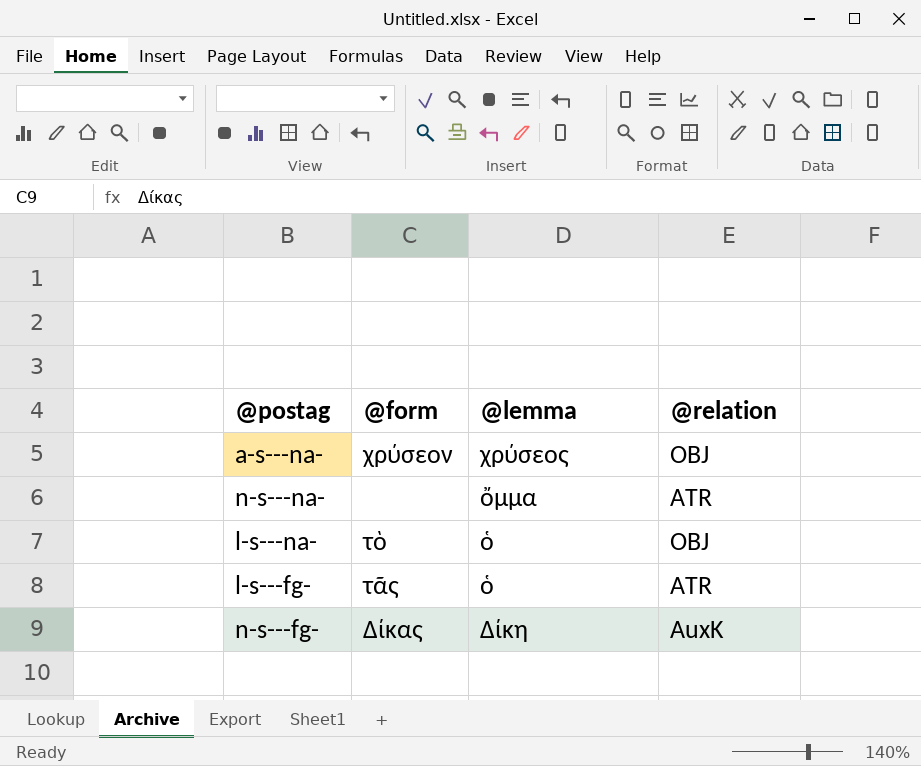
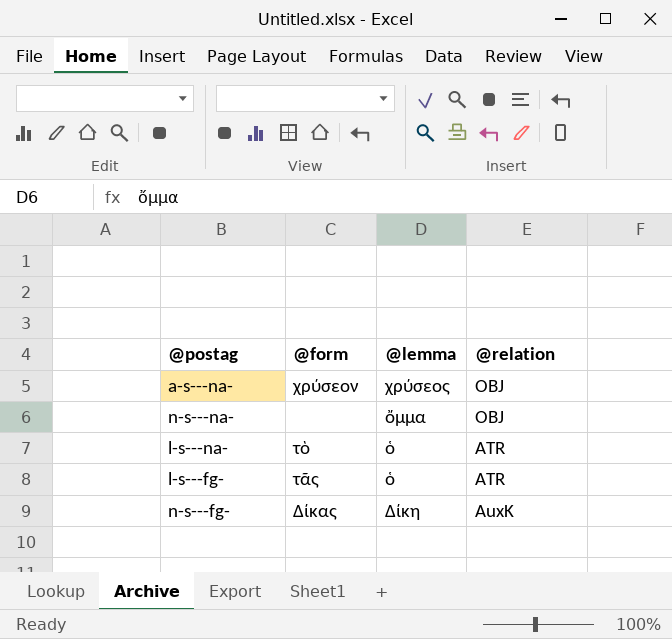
n-s---na- | @relation: ATR -> OBJ
l-s---na- | @relation: OBJ -> ATR

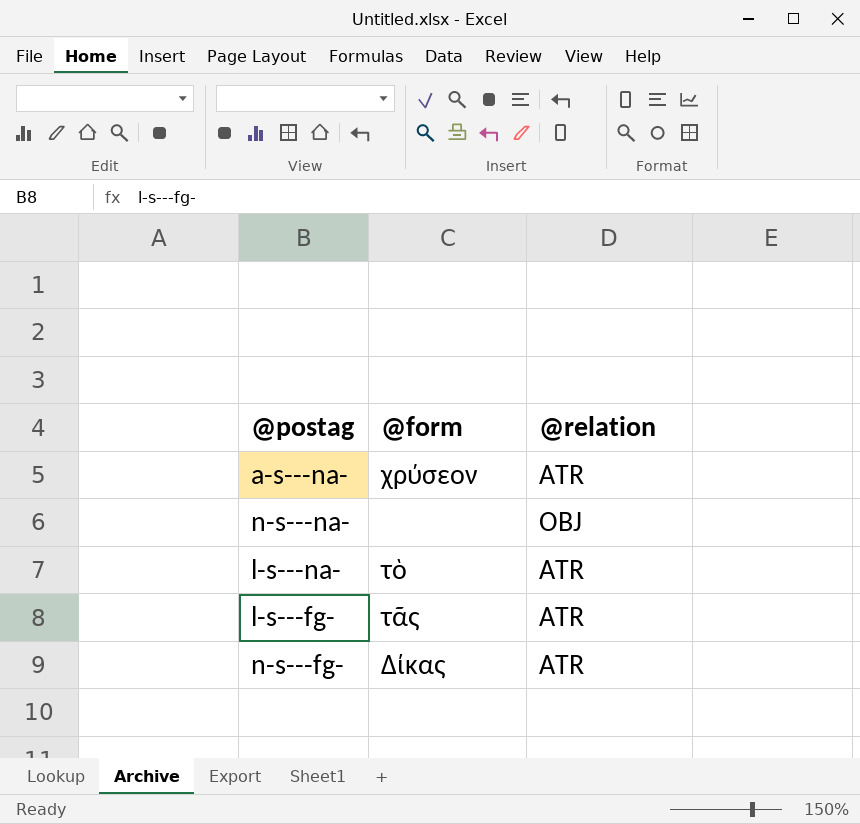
column @lemma | position: 3 -> none
a-s---na- | @relation: OBJ -> ATR
n-s---fg- | @relation: AuxK -> ATR

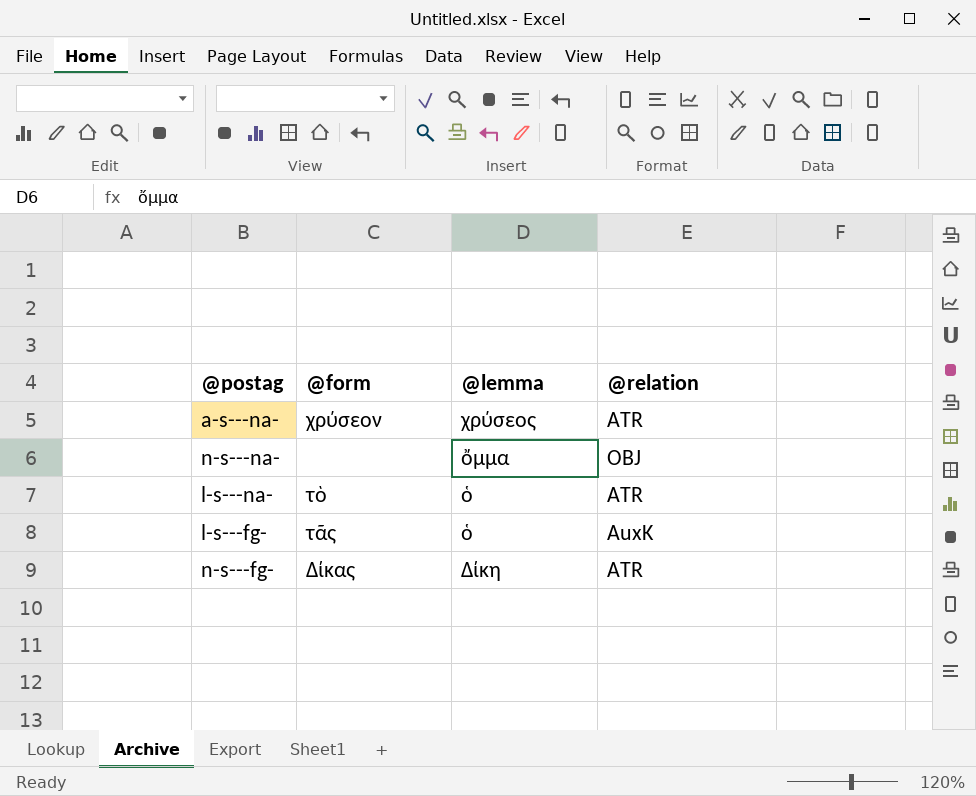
column @lemma | position: none -> 3
l-s---fg- | @relation: ATR -> AuxK

